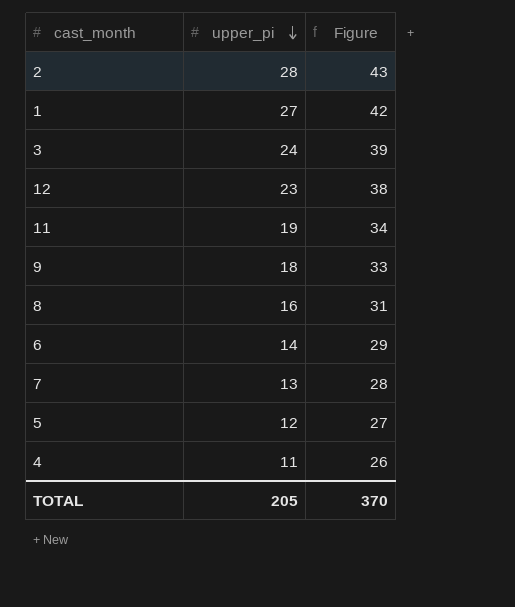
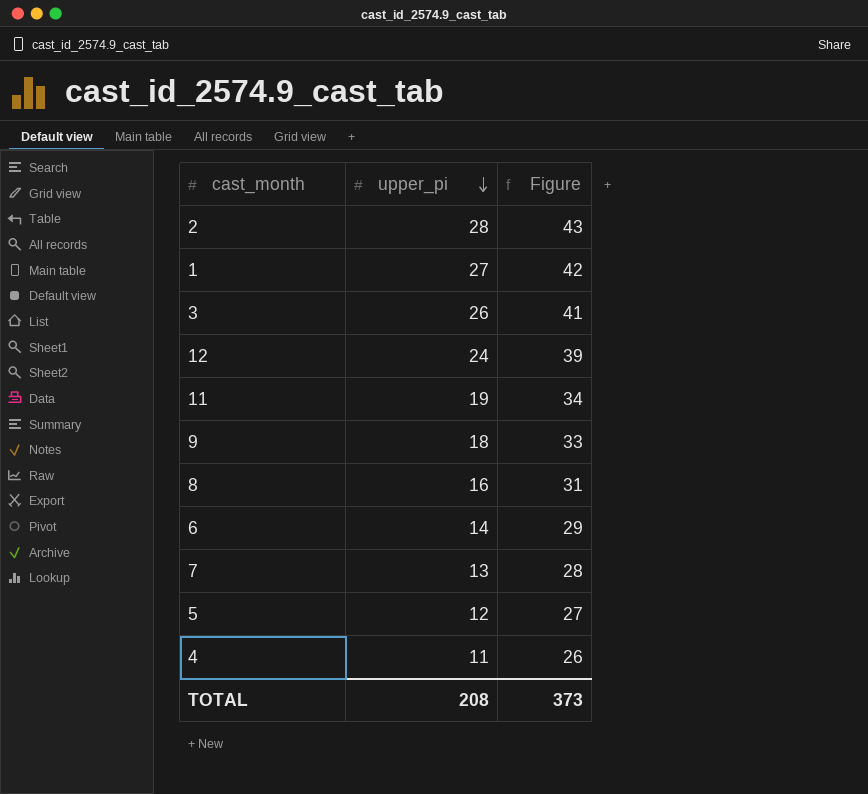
3 | upper_pi: 24 -> 26
3 | Figure: 39 -> 41
12 | upper_pi: 23 -> 24
12 | Figure: 38 -> 39
TOTAL | upper_pi: 205 -> 208
TOTAL | Figure: 370 -> 373

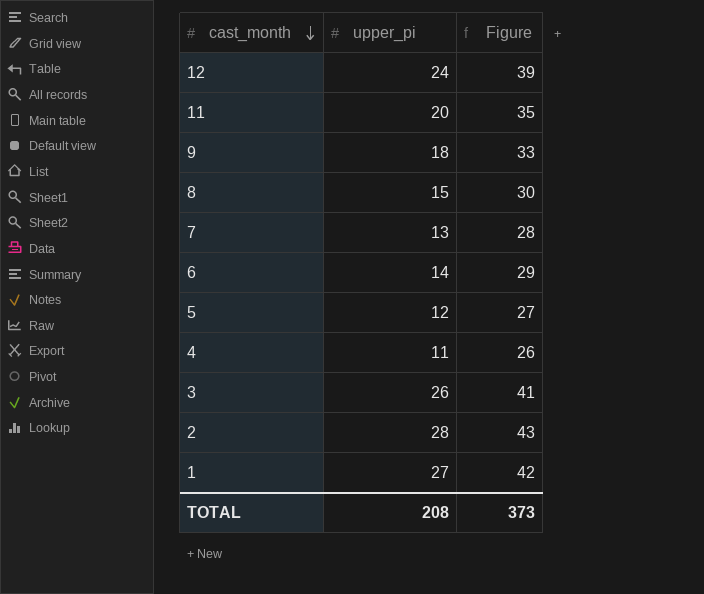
row order: upper_pi descending -> cast_month descending
11 | upper_pi: 19 -> 20
11 | Figure: 34 -> 35
8 | upper_pi: 16 -> 15
8 | Figure: 31 -> 30

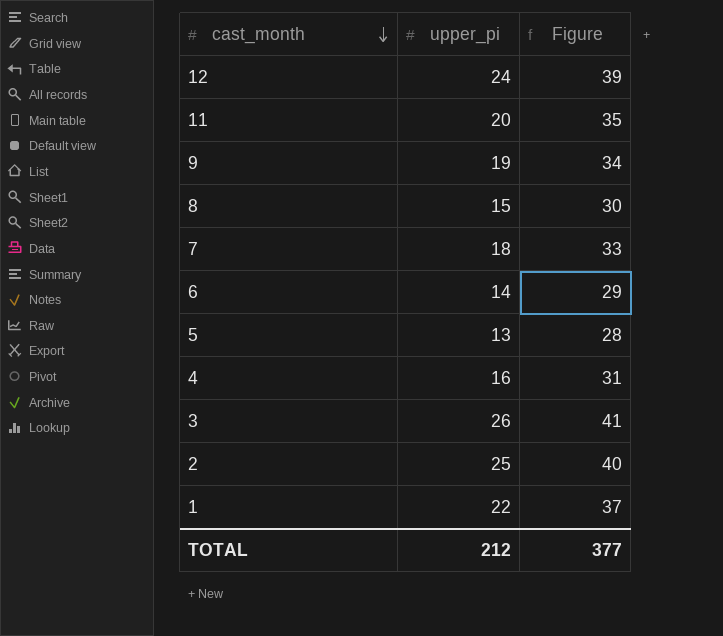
9 | upper_pi: 18 -> 19
9 | Figure: 33 -> 34
7 | upper_pi: 13 -> 18
7 | Figure: 28 -> 33
5 | upper_pi: 12 -> 13
5 | Figure: 27 -> 28
4 | upper_pi: 11 -> 16
4 | Figure: 26 -> 31
2 | upper_pi: 28 -> 25
2 | Figure: 43 -> 40
1 | upper_pi: 27 -> 22
1 | Figure: 42 -> 37
TOTAL | upper_pi: 208 -> 212
TOTAL | Figure: 373 -> 377

